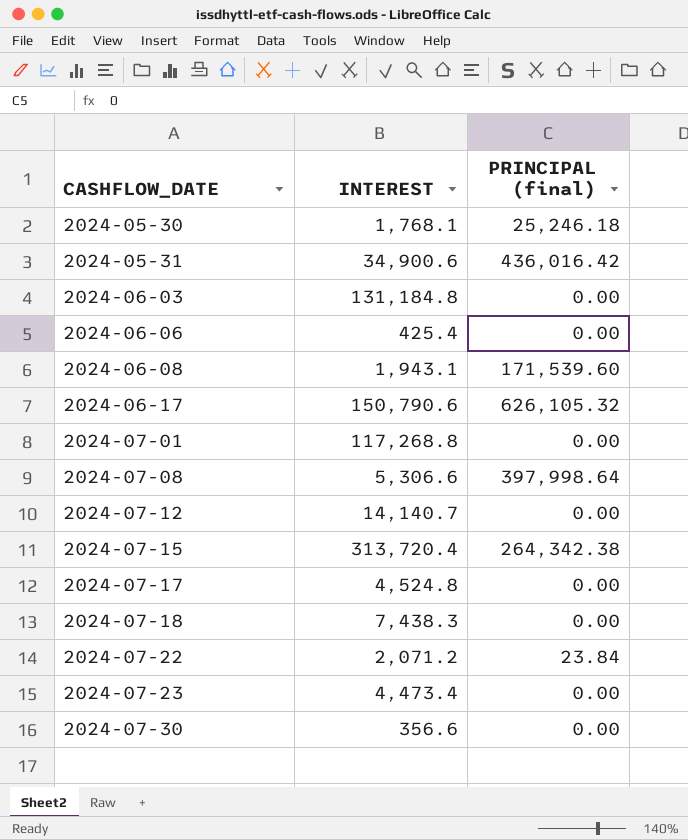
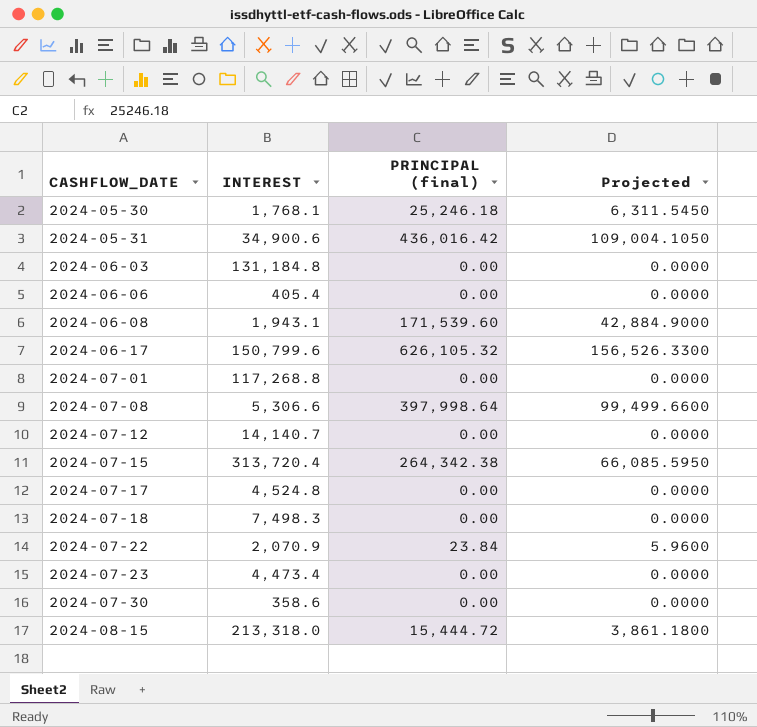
column Projected | formula: none -> [PRINCIPAL (final)] * 0.25
2024-06-06 | INTEREST: 425.4 -> 405.4
2024-06-17 | INTEREST: 150,790.6 -> 150,799.6
2024-07-18 | INTEREST: 7,438.3 -> 7,498.3
2024-07-22 | INTEREST: 2,071.2 -> 2,070.9
2024-07-30 | INTEREST: 356.6 -> 358.6
row 2024-08-15: none -> 213,318.0 | 15,444.72 | 3,861.1800

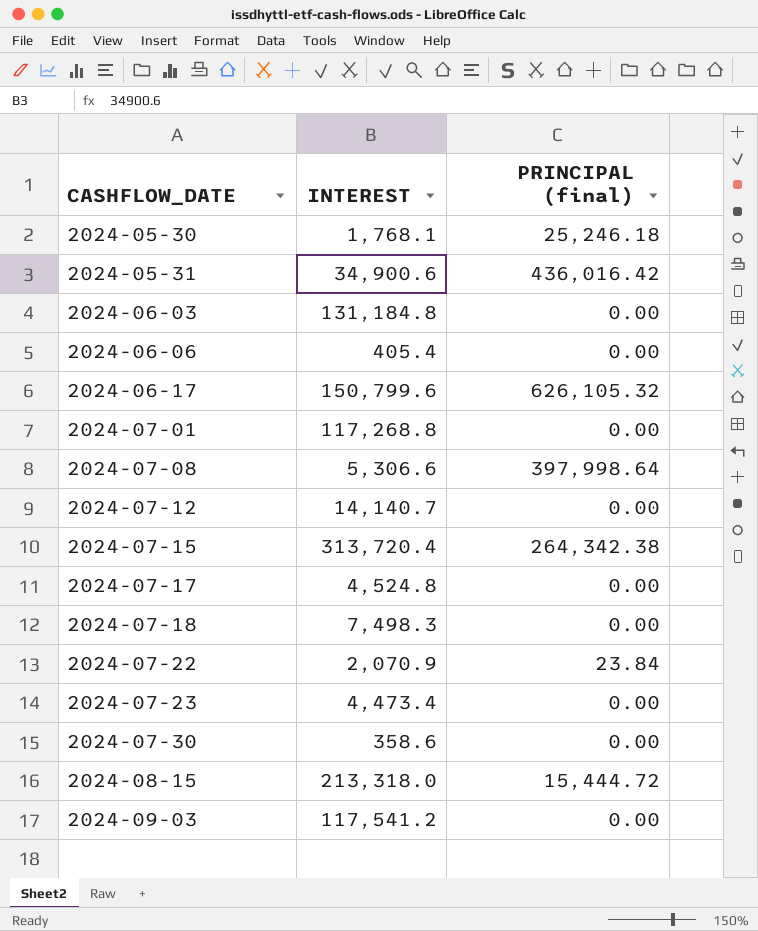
column Projected | formula: [PRINCIPAL (final)] * 0.25 -> none
row 2024-06-08: 1,943.1 | 171,539.60 | 42,884.9000 -> none
row 2024-09-03: none -> 117,541.2 | 0.00

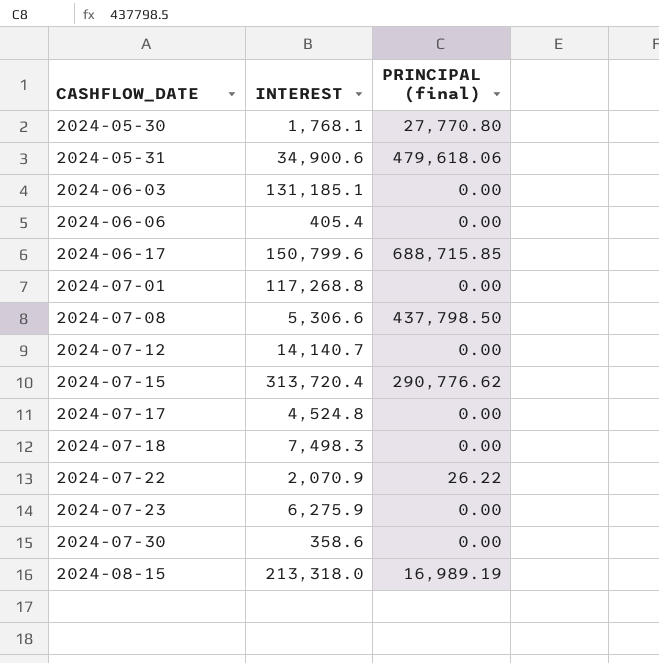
row 2024-09-03: 117,541.2 | 0.00 -> none
2024-05-30 | PRINCIPAL (final): 25,246.18 -> 27,770.80
2024-05-31 | PRINCIPAL (final): 436,016.42 -> 479,618.06
2024-06-03 | INTEREST: 131,184.8 -> 131,185.1
2024-06-17 | PRINCIPAL (final): 626,105.32 -> 688,715.85
2024-07-08 | PRINCIPAL (final): 397,998.64 -> 437,798.50
2024-07-15 | PRINCIPAL (final): 264,342.38 -> 290,776.62
2024-07-22 | PRINCIPAL (final): 23.84 -> 26.22
2024-07-23 | INTEREST: 4,473.4 -> 6,275.9
2024-08-15 | PRINCIPAL (final): 15,444.72 -> 16,989.19

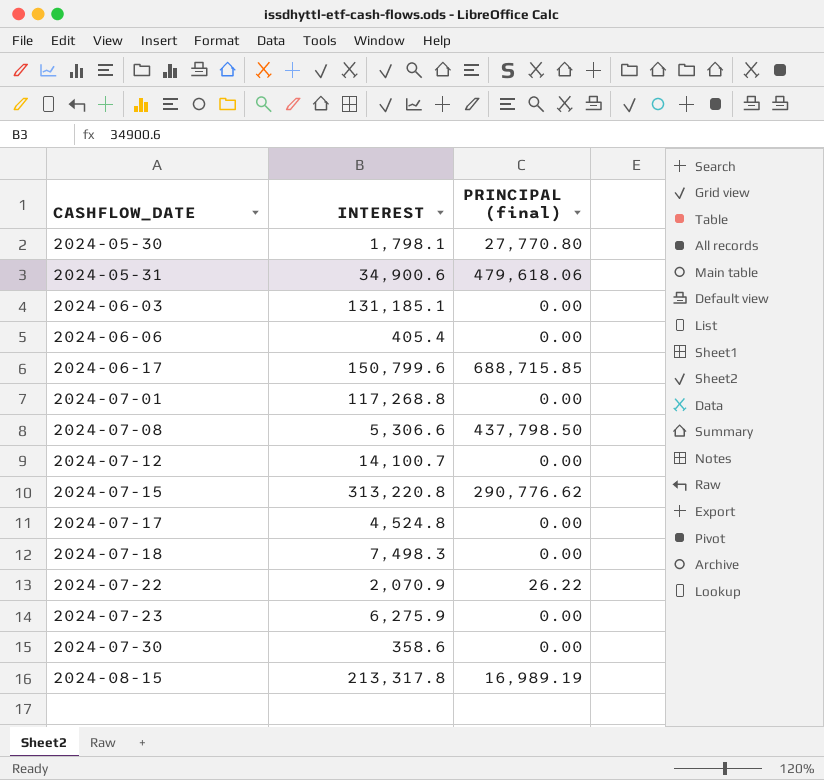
2024-05-30 | INTEREST: 1,768.1 -> 1,798.1
2024-07-12 | INTEREST: 14,140.7 -> 14,100.7
2024-07-15 | INTEREST: 313,720.4 -> 313,220.8
2024-08-15 | INTEREST: 213,318.0 -> 213,317.8

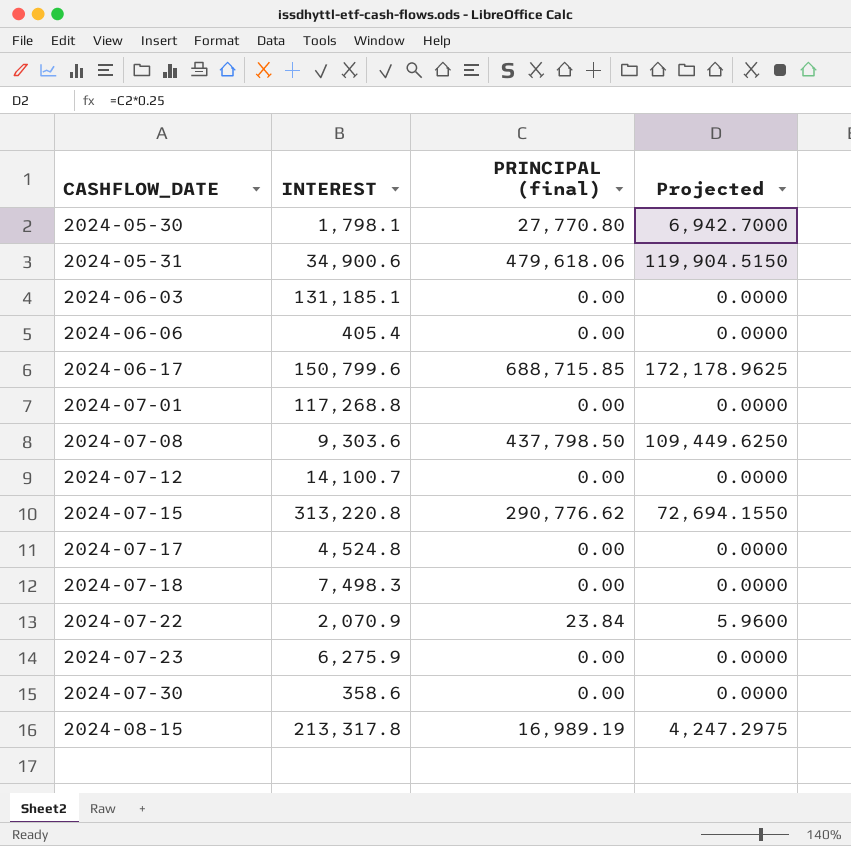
column Projected | formula: none -> [PRINCIPAL (final)] * 0.25
2024-07-08 | INTEREST: 5,306.6 -> 9,303.6
2024-07-22 | PRINCIPAL (final): 26.22 -> 23.84

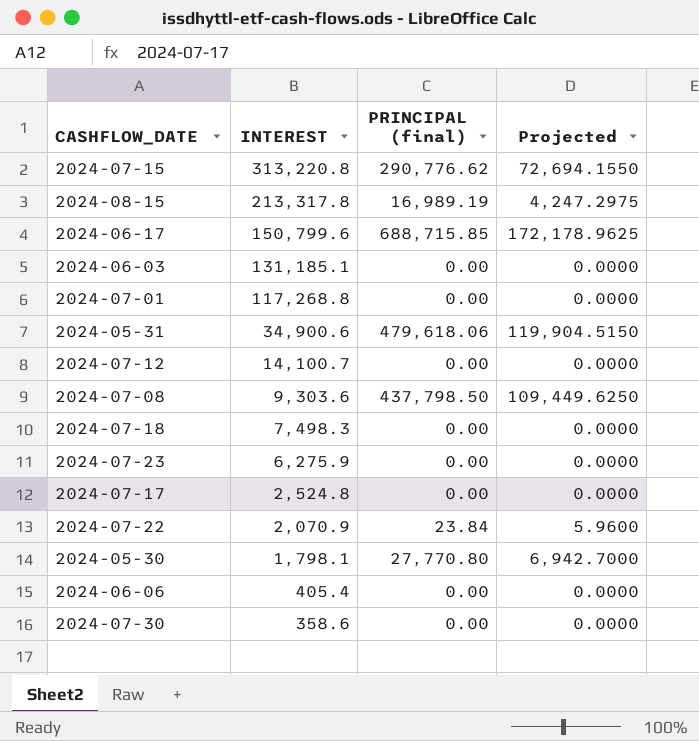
row order: CASHFLOW_DATE ascending -> INTEREST descending
2024-07-17 | INTEREST: 4,524.8 -> 2,524.8

